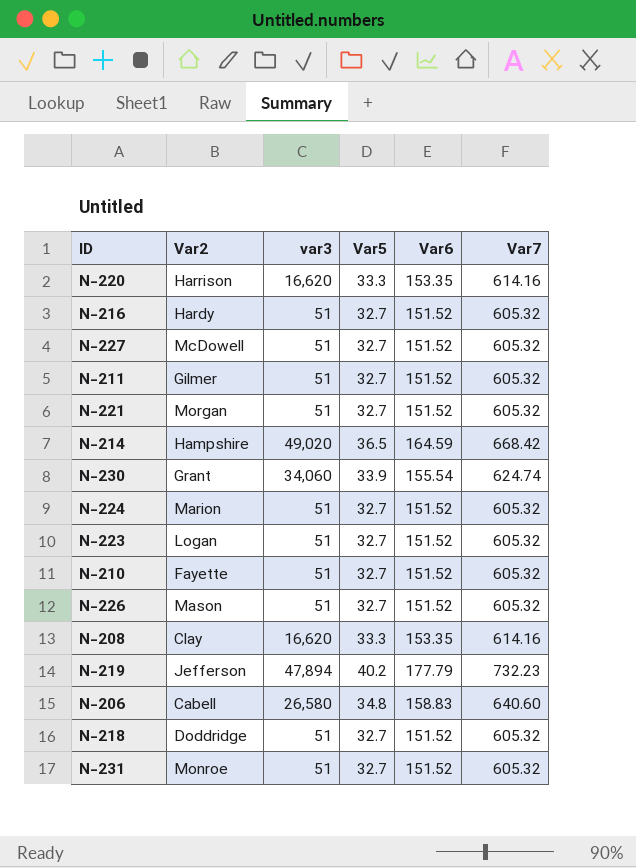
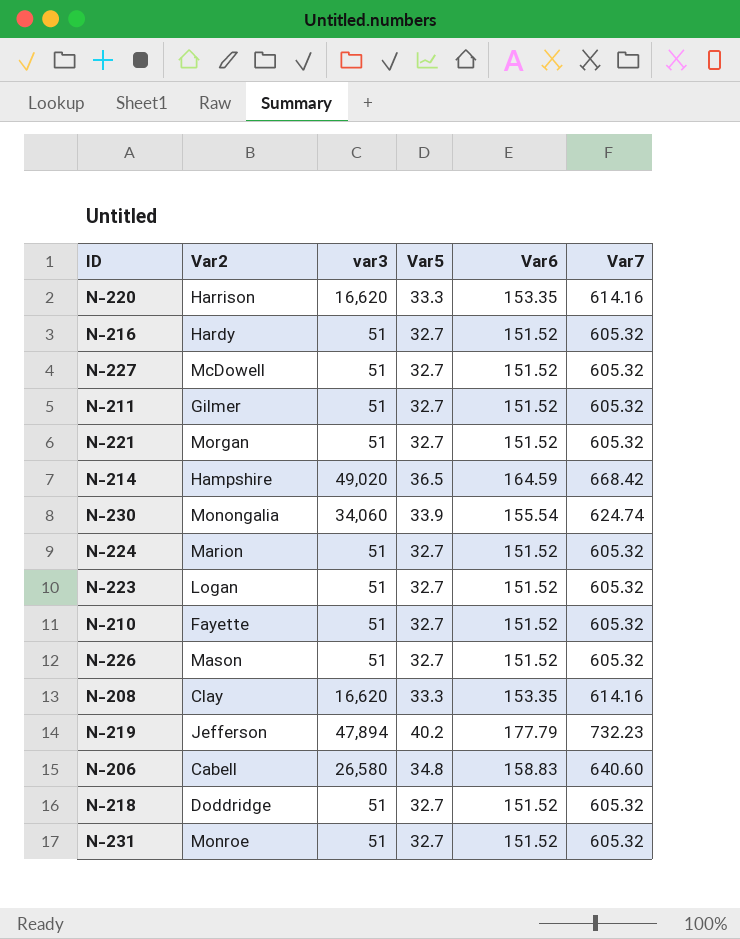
N-230 | Var2: Grant -> Monongalia

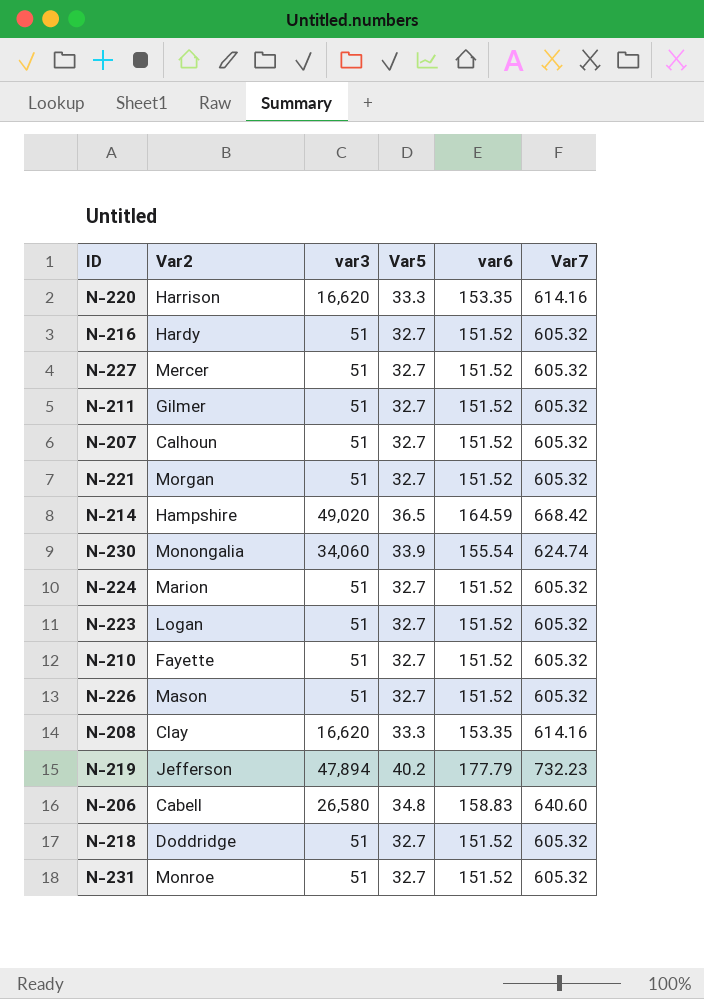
column name: Var6 -> var6
N-227 | Var2: McDowell -> Mercer
row N-207: none -> Calhoun | 51 | 32.7 | 151.52 | 605.32

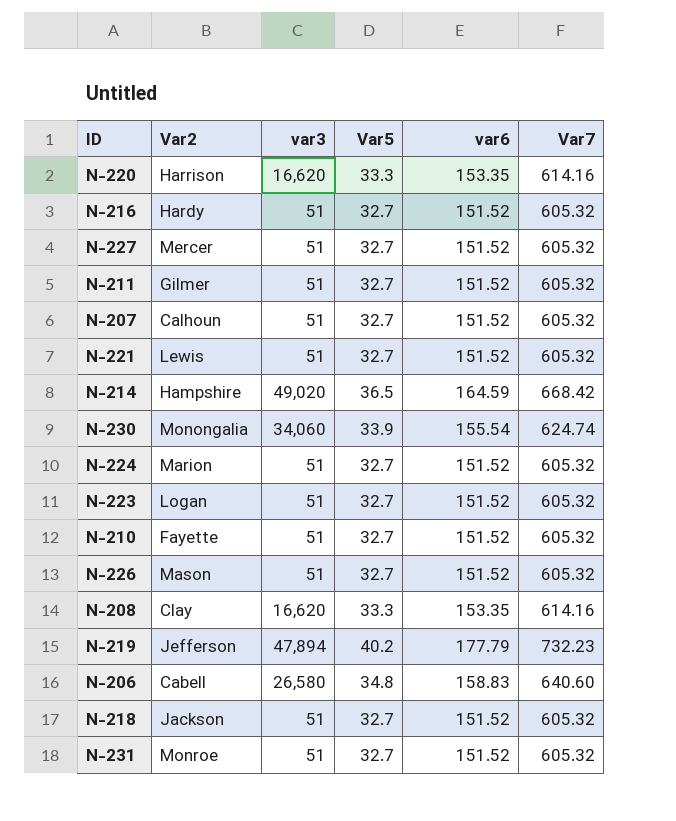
N-221 | Var2: Morgan -> Lewis
N-218 | Var2: Doddridge -> Jackson

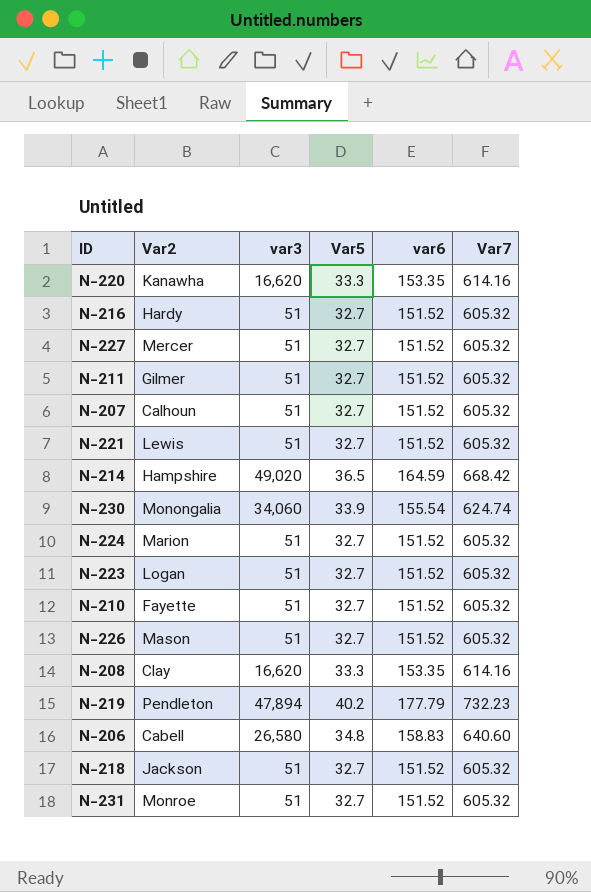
N-220 | Var2: Harrison -> Kanawha
N-219 | Var2: Jefferson -> Pendleton

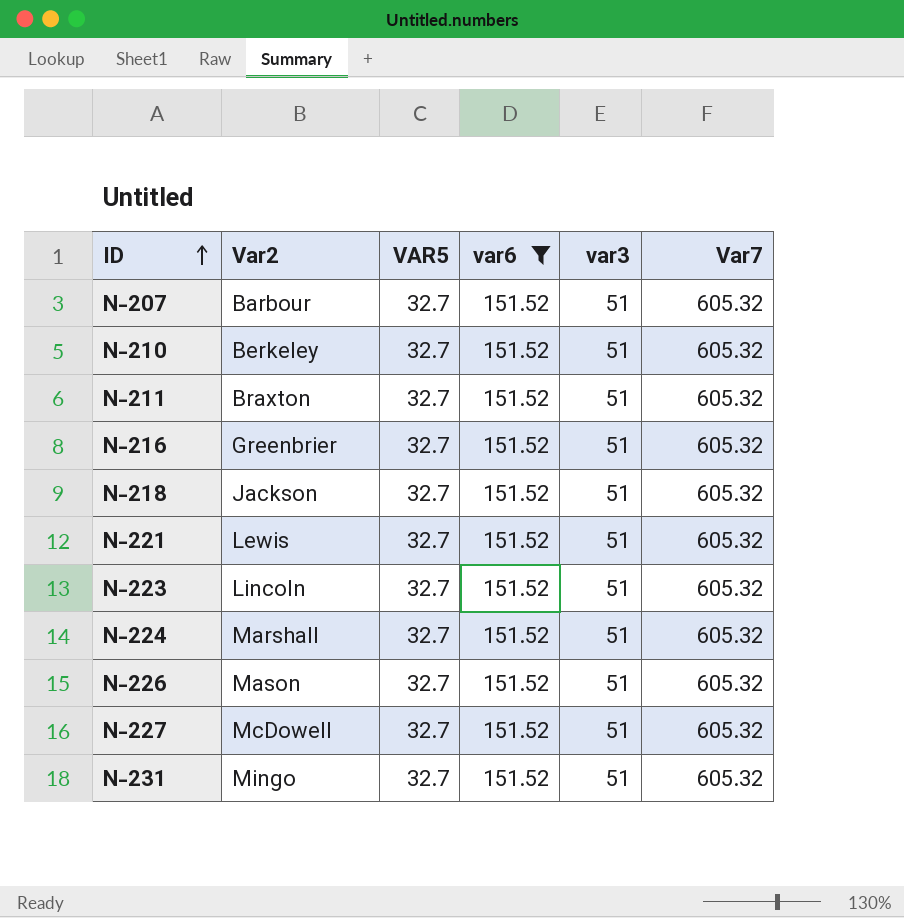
filter: none -> var6 = 151.52
row order: none -> ID ascending
column name: Var5 -> VAR5
column var3 | position: 3 -> 5
N-207 | Var2: Calhoun -> Barbour
N-210 | Var2: Fayette -> Berkeley
N-211 | Var2: Gilmer -> Braxton
N-216 | Var2: Hardy -> Greenbrier
N-223 | Var2: Logan -> Lincoln
N-224 | Var2: Marion -> Marshall
N-227 | Var2: Mercer -> McDowell
N-231 | Var2: Monroe -> Mingo

